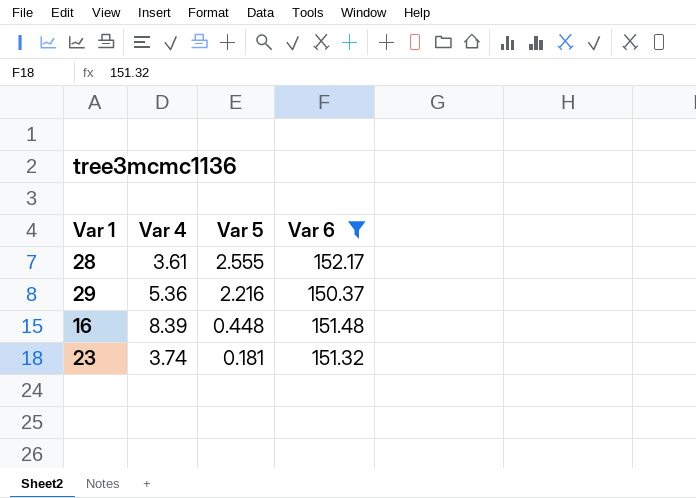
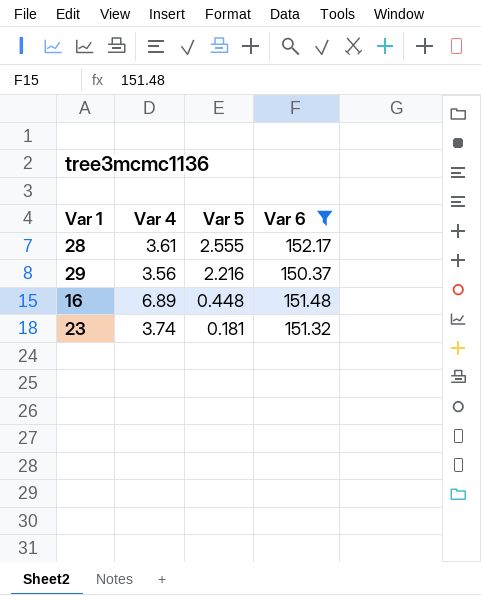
29 | Var 4: 5.36 -> 3.56
16 | Var 4: 8.39 -> 6.89

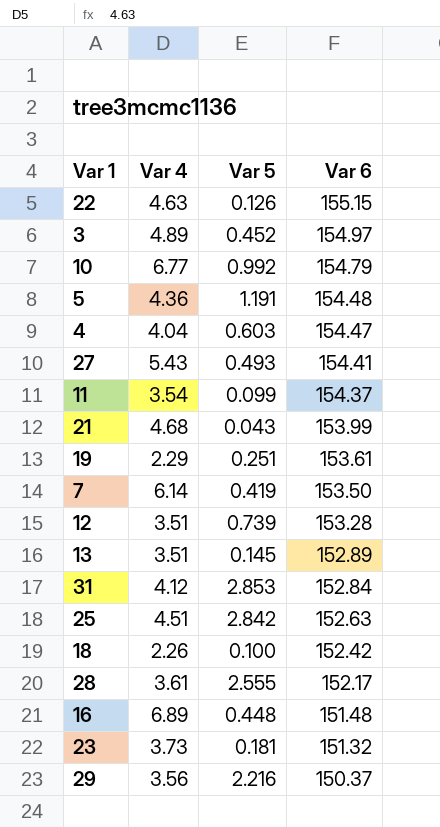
filter: Var 6 <= 152.17 -> none
row order: Var 5 descending -> Var 6 descending
23 | Var 4: 3.74 -> 3.73

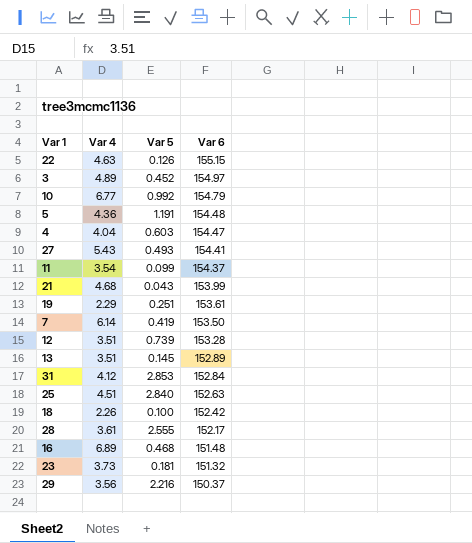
25 | Var 5: 2.842 -> 2.840
16 | Var 5: 0.448 -> 0.468

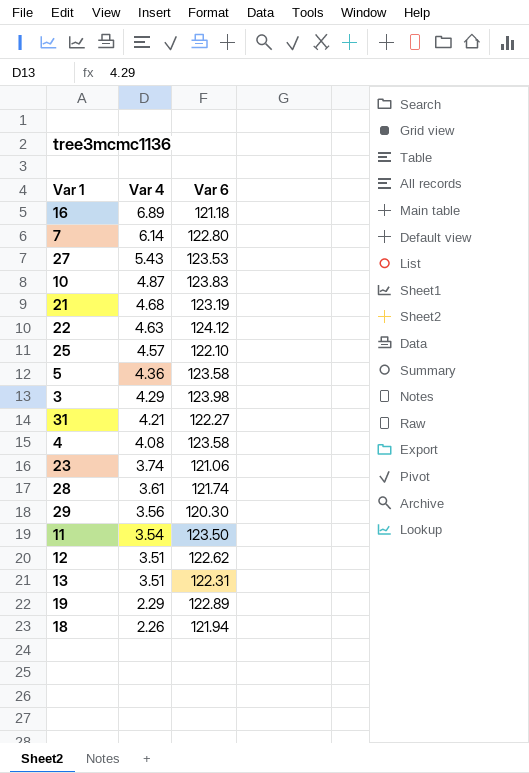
row order: Var 6 descending -> Var 4 descending
column Var 5 | position: 3 -> none
16 | Var 6: 151.48 -> 121.18
7 | Var 6: 153.50 -> 122.80
27 | Var 6: 154.41 -> 123.53
10 | Var 4: 6.77 -> 4.87
10 | Var 6: 154.79 -> 123.83
21 | Var 6: 153.99 -> 123.19
22 | Var 6: 155.15 -> 124.12
25 | Var 4: 4.51 -> 4.57
25 | Var 6: 152.63 -> 122.10
5 | Var 6: 154.48 -> 123.58
3 | Var 4: 4.89 -> 4.29
3 | Var 6: 154.97 -> 123.98
31 | Var 4: 4.12 -> 4.21
31 | Var 6: 152.84 -> 122.27
4 | Var 4: 4.04 -> 4.08
4 | Var 6: 154.47 -> 123.58
23 | Var 4: 3.73 -> 3.74
23 | Var 6: 151.32 -> 121.06
28 | Var 6: 152.17 -> 121.74
29 | Var 6: 150.37 -> 120.30
11 | Var 6: 154.37 -> 123.50
12 | Var 6: 153.28 -> 122.62
13 | Var 6: 152.89 -> 122.31
19 | Var 6: 153.61 -> 122.89
18 | Var 6: 152.42 -> 121.94

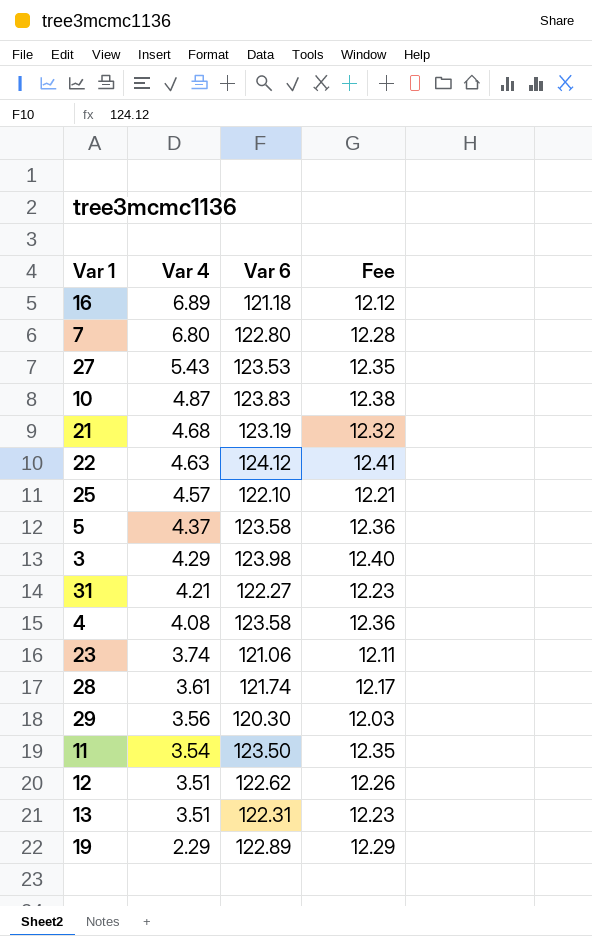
column Fee | formula: none -> [Var 6] * 0.1
row 18: 2.26 | 121.94 -> none
7 | Var 4: 6.14 -> 6.80
5 | Var 4: 4.36 -> 4.37

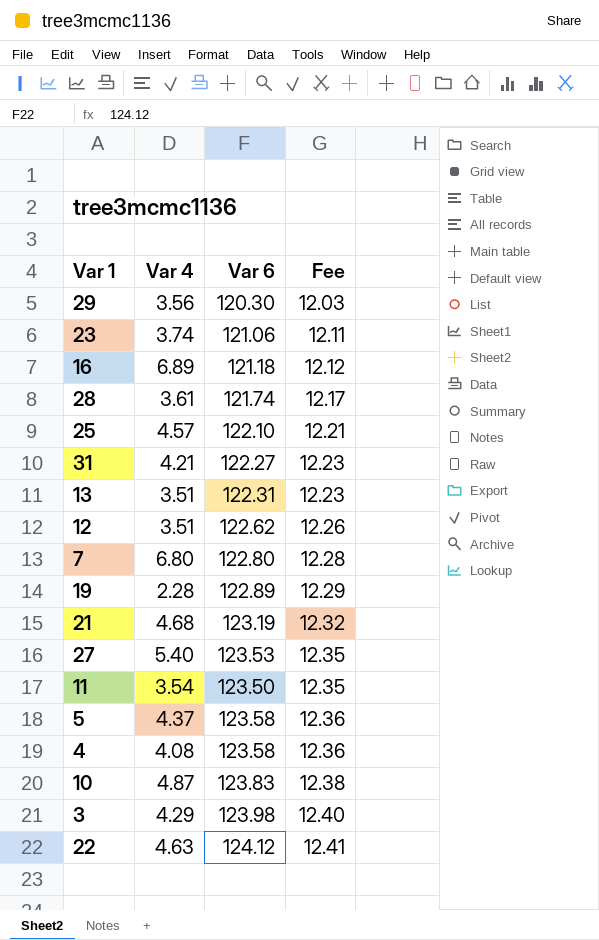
row order: Var 4 descending -> Fee ascending
19 | Var 4: 2.29 -> 2.28
27 | Var 4: 5.43 -> 5.40

